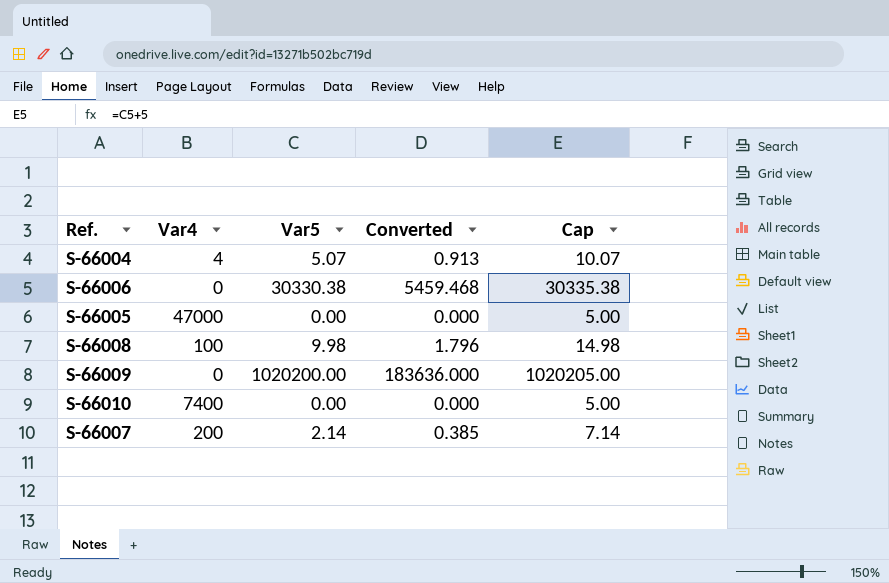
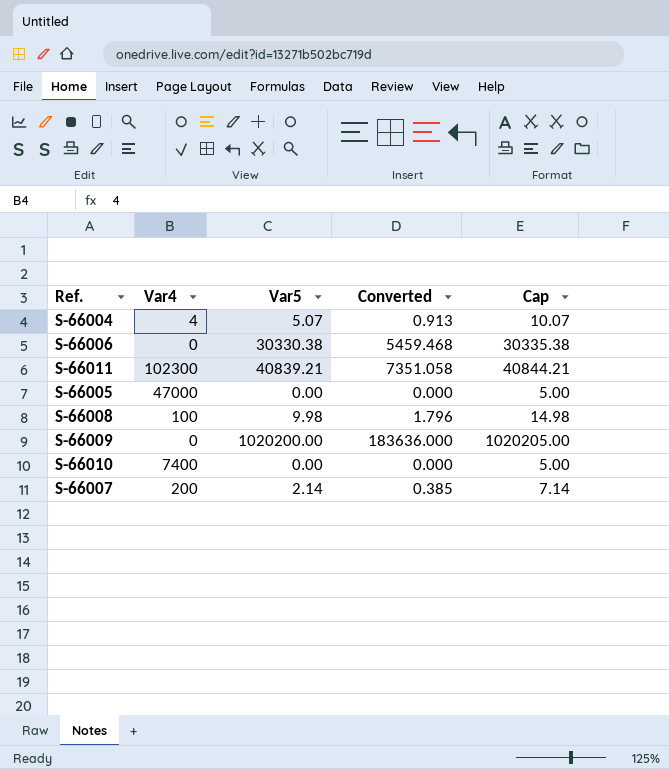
row S-66011: none -> 102300 | 40839.21 | 7351.058 | 40844.21

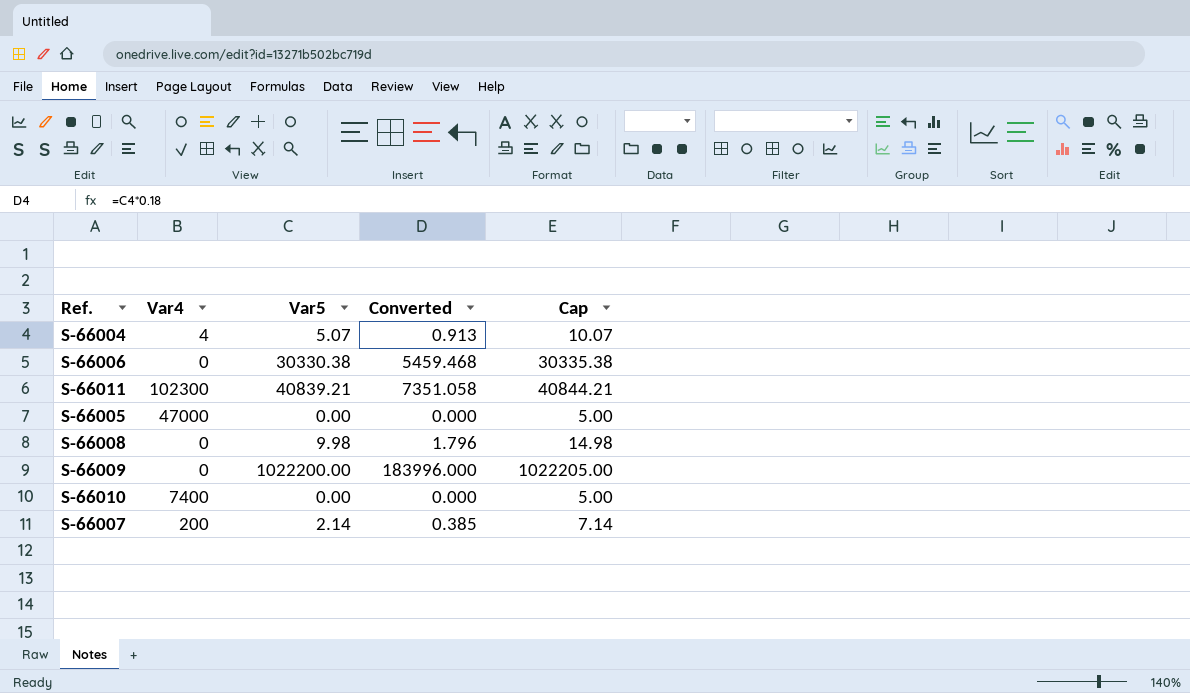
S-66008 | Var4: 100 -> 0
S-66009 | Var5: 1020200.00 -> 1022200.00
S-66009 | Converted: 183636.000 -> 183996.000
S-66009 | Cap: 1020205.00 -> 1022205.00

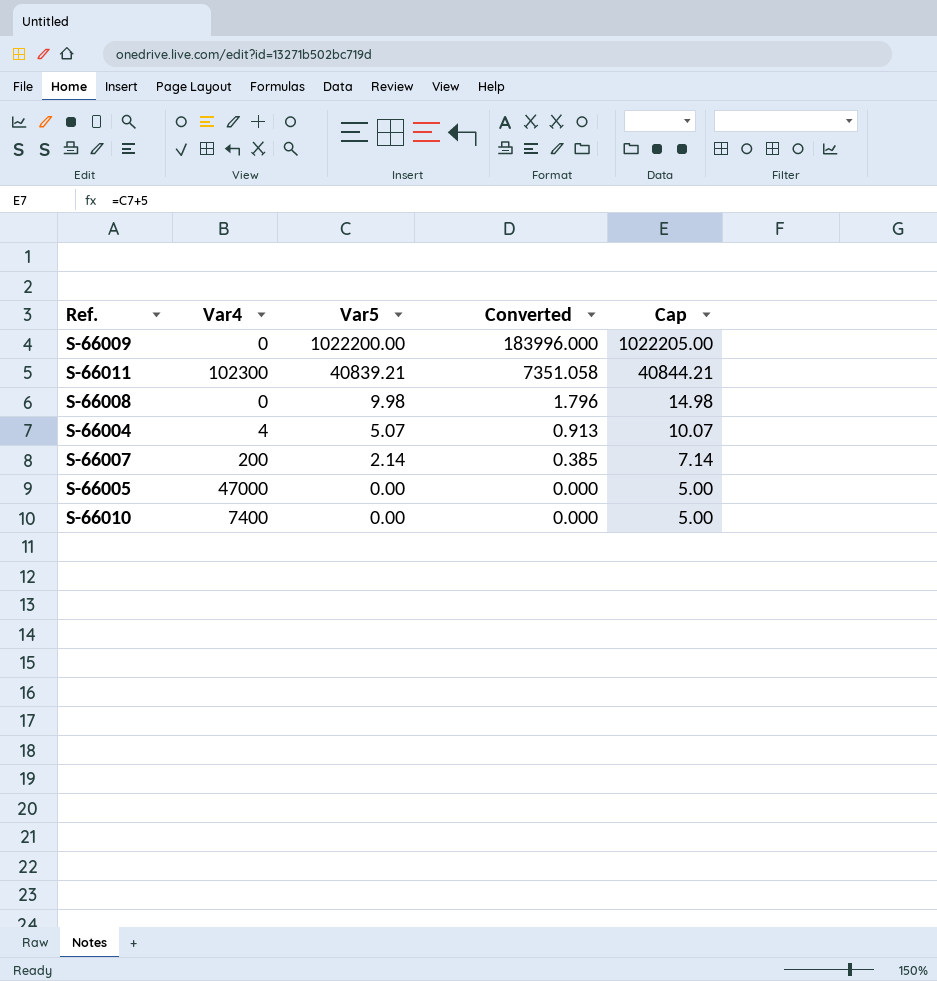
row order: none -> Var5 descending
row S-66006: 0 | 30330.38 | 5459.468 | 30335.38 -> none

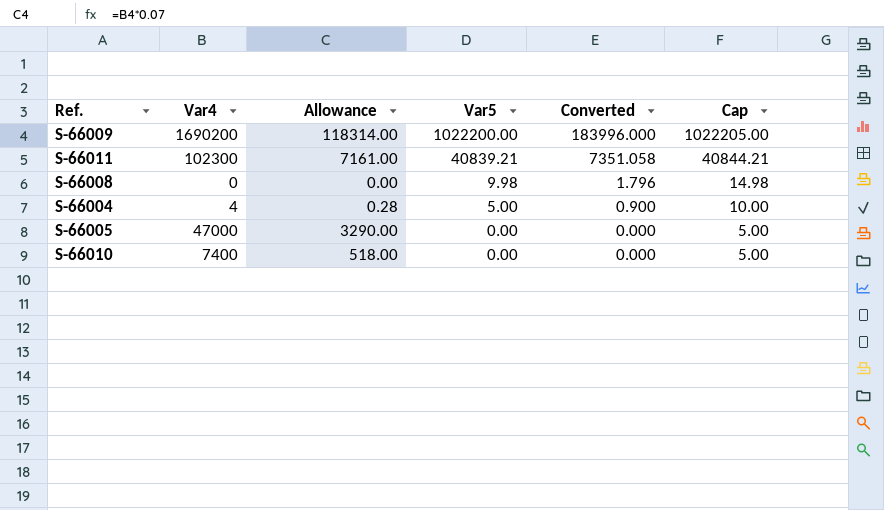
column Allowance | formula: none -> [Var4] * 0.07
row S-66007: 200 | 2.14 | 0.385 | 7.14 -> none
S-66009 | Var4: 0 -> 1690200
S-66004 | Var5: 5.07 -> 5.00
S-66004 | Converted: 0.913 -> 0.900
S-66004 | Cap: 10.07 -> 10.00

